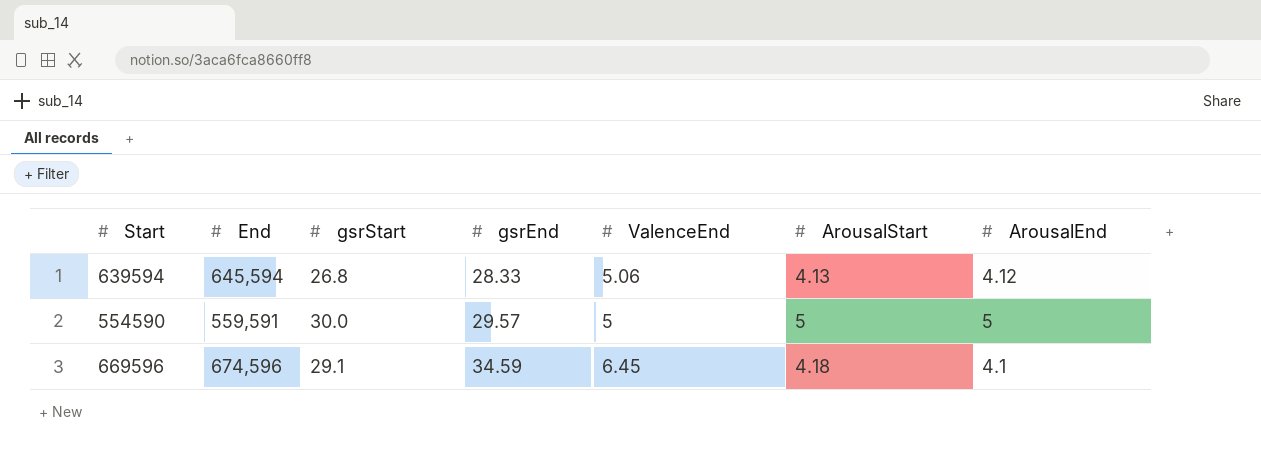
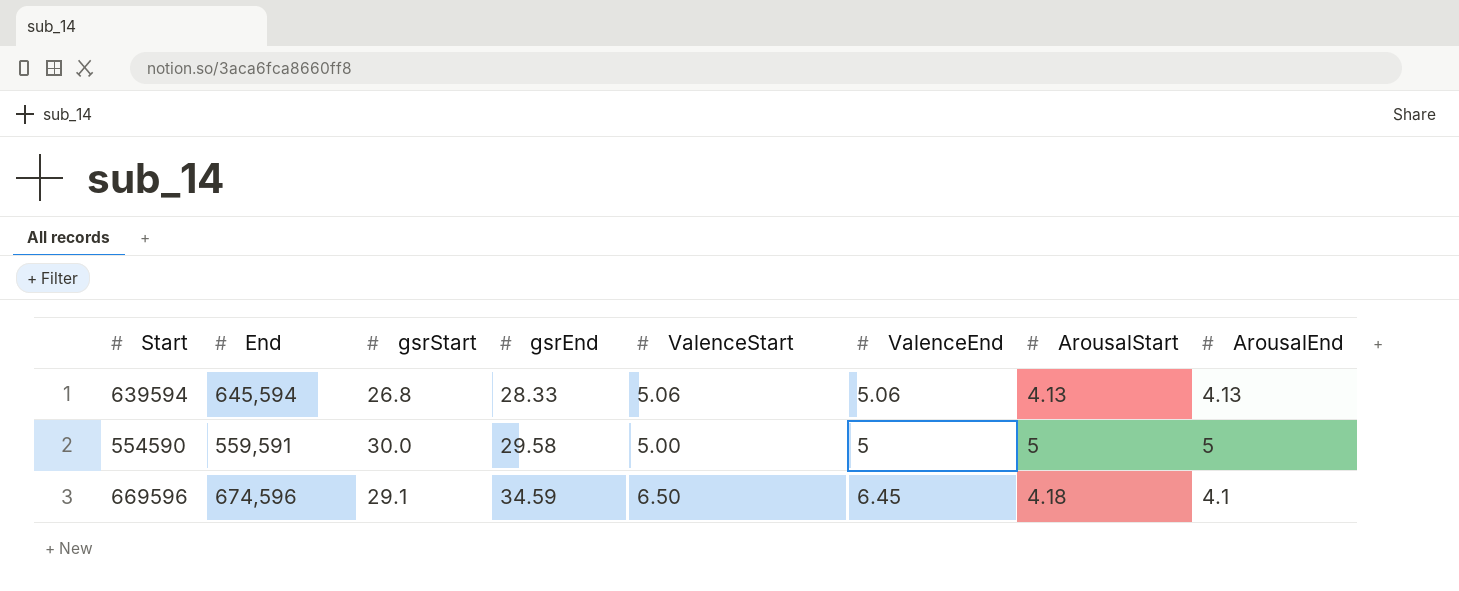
column ValenceStart | position: none -> 5
639594 | ArousalEnd: 4.12 -> 4.13
554590 | gsrEnd: 29.57 -> 29.58

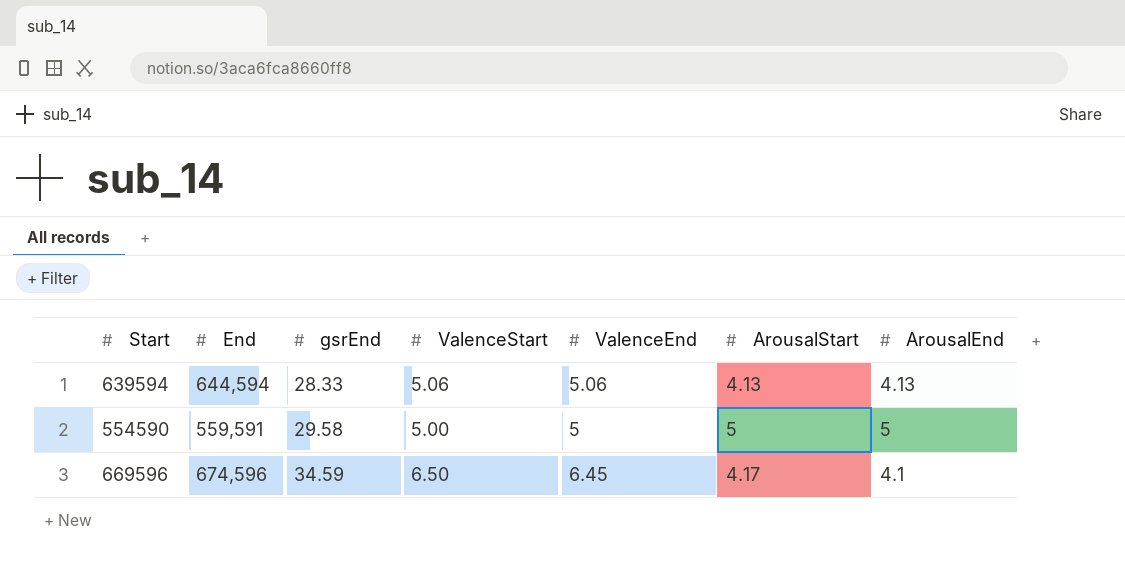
column gsrStart | position: 3 -> none
639594 | End: 645,594 -> 644,594
669596 | ArousalStart: 4.18 -> 4.17

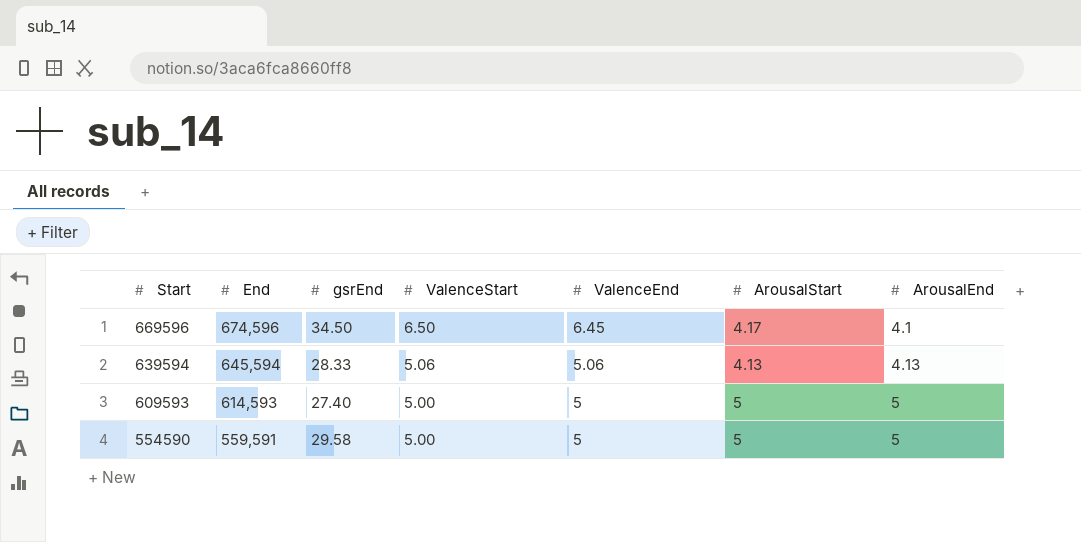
row order: gsrEnd ascending -> Start descending
669596 | gsrEnd: 34.59 -> 34.50
639594 | End: 644,594 -> 645,594
row 609593: none -> 614,593 | 27.40 | 5.00 | 5 | 5 | 5

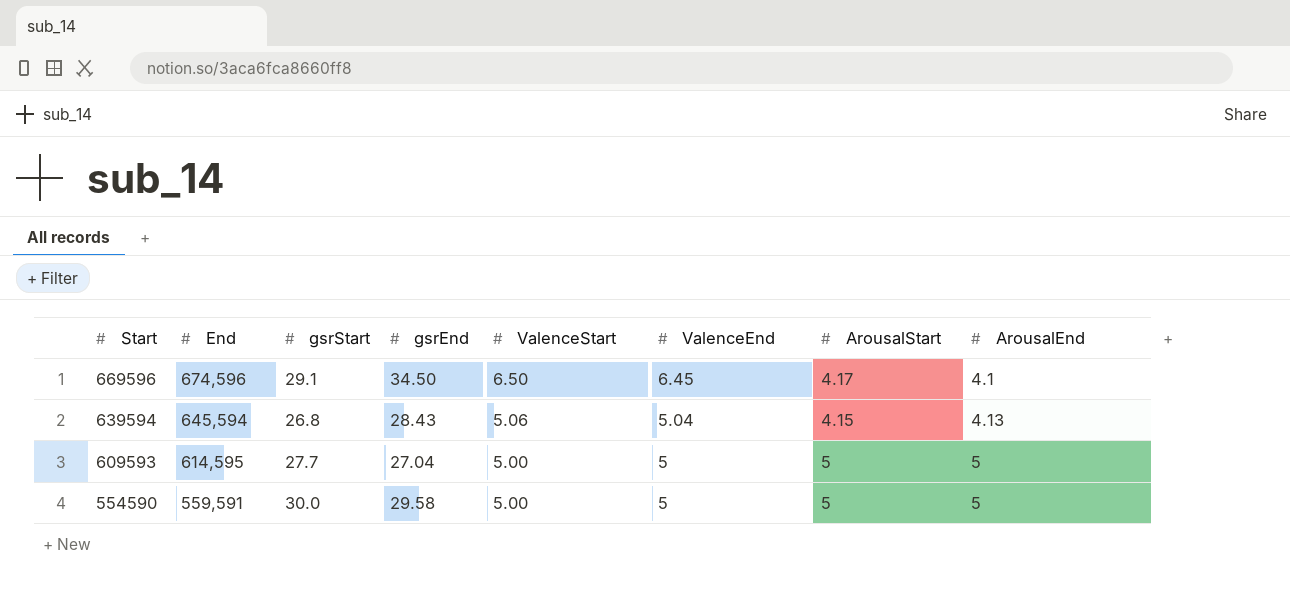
column gsrStart | position: none -> 3
639594 | gsrEnd: 28.33 -> 28.43
639594 | ValenceEnd: 5.06 -> 5.04
639594 | ArousalStart: 4.13 -> 4.15
609593 | End: 614,593 -> 614,595
609593 | gsrEnd: 27.40 -> 27.04

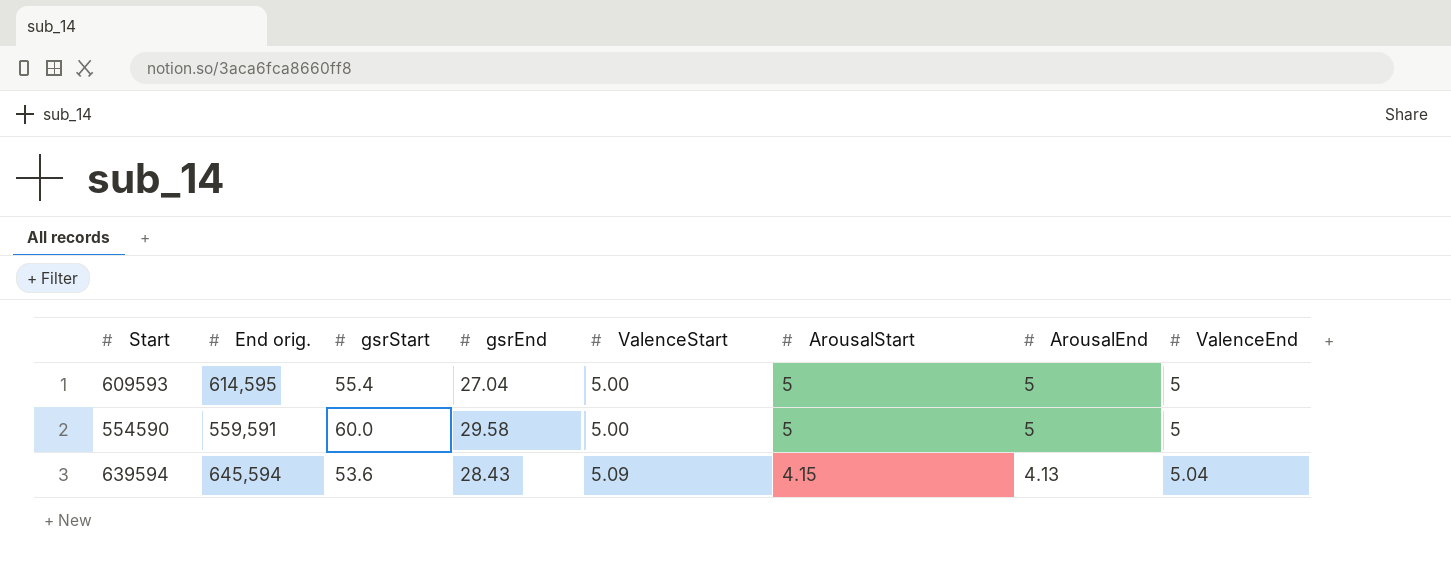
row order: Start descending -> ValenceStart ascending
column name: End -> End orig.
column ValenceEnd | position: 6 -> 8
row 669596: 674,596 | 29.1 | 34.50 | 6.50 | 6.45 | 4.17 | 4.1 -> none
609593 | gsrStart: 27.7 -> 55.4
554590 | gsrStart: 30.0 -> 60.0
639594 | gsrStart: 26.8 -> 53.6
639594 | ValenceStart: 5.06 -> 5.09

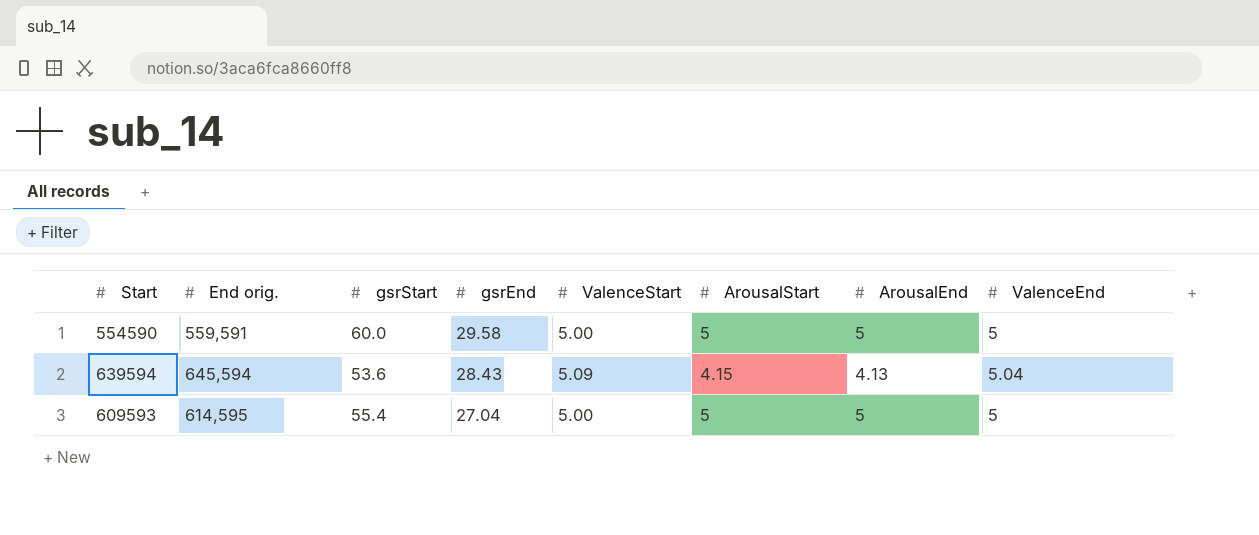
row order: ValenceStart ascending -> gsrEnd descending

